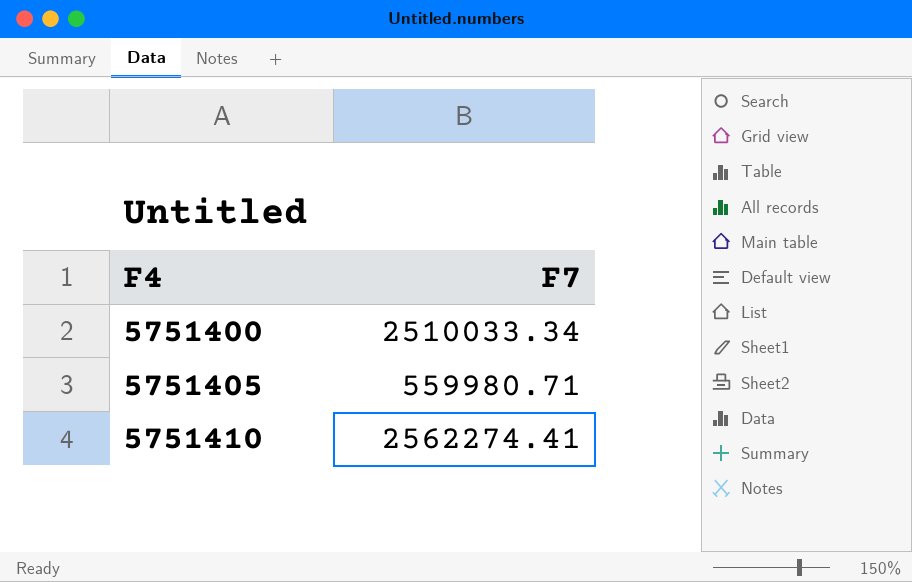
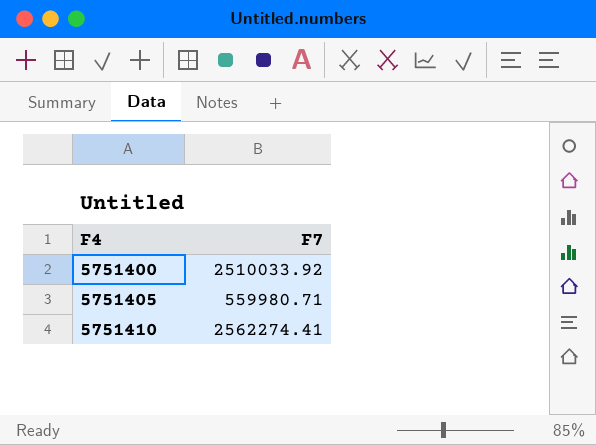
5751400 | F7: 2510033.34 -> 2510033.92

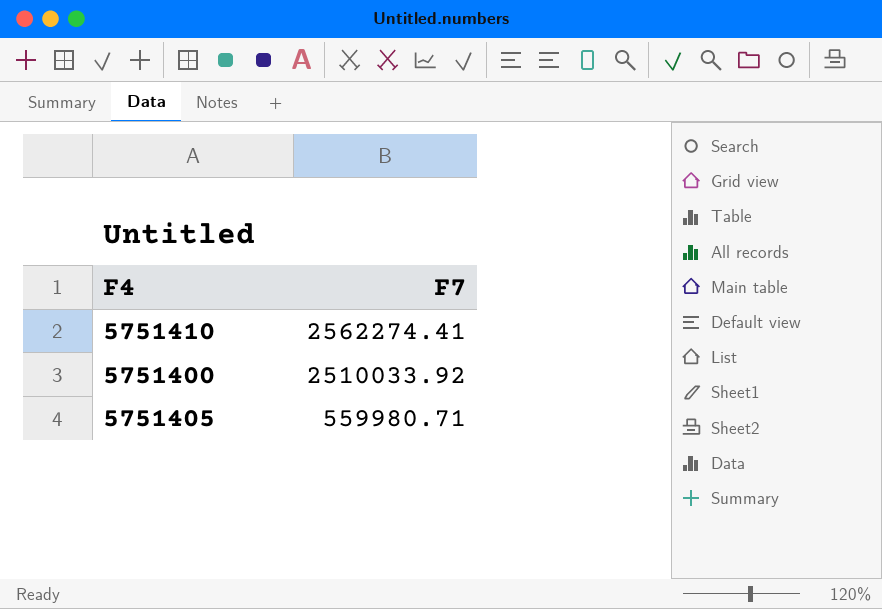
row order: F4 ascending -> F7 descending

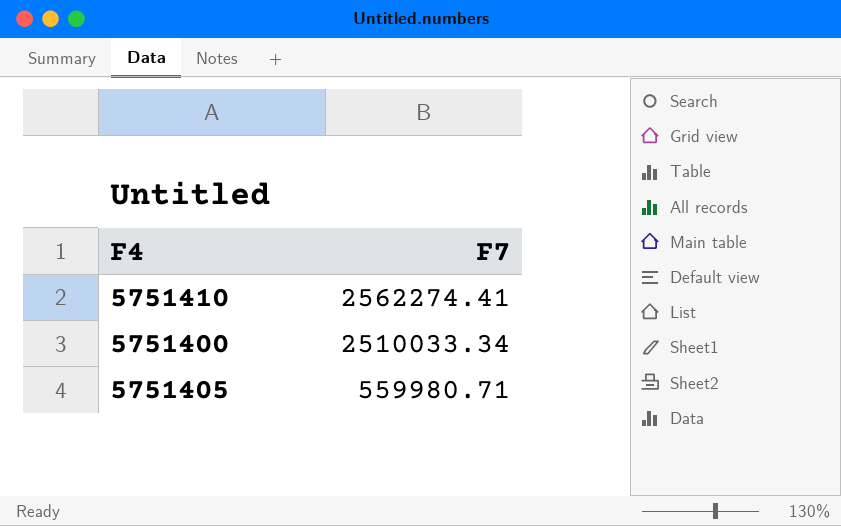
5751400 | F7: 2510033.92 -> 2510033.34

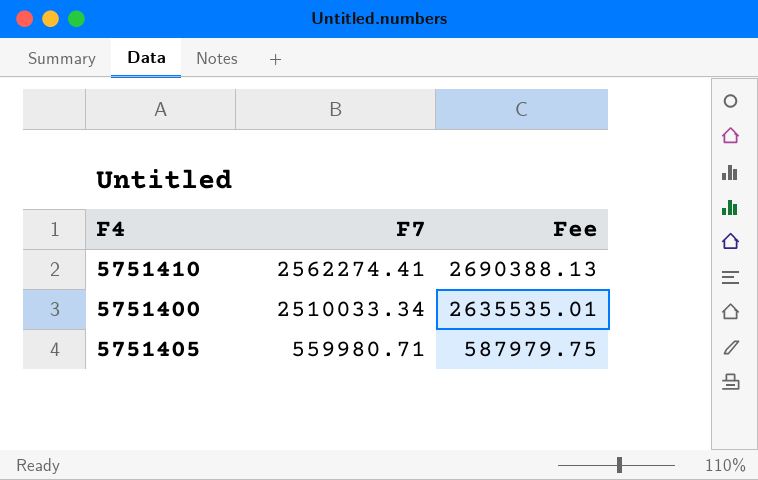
column Fee | formula: none -> [F7] * 1.05

